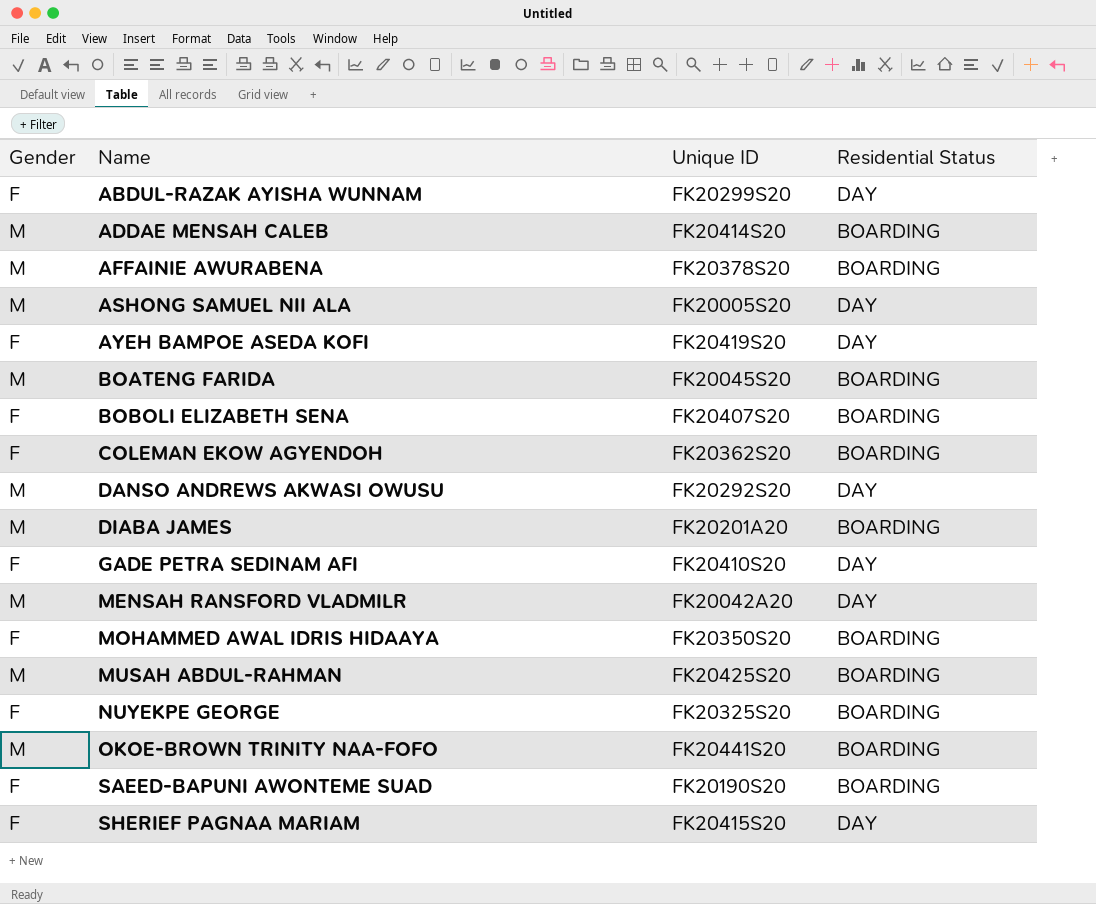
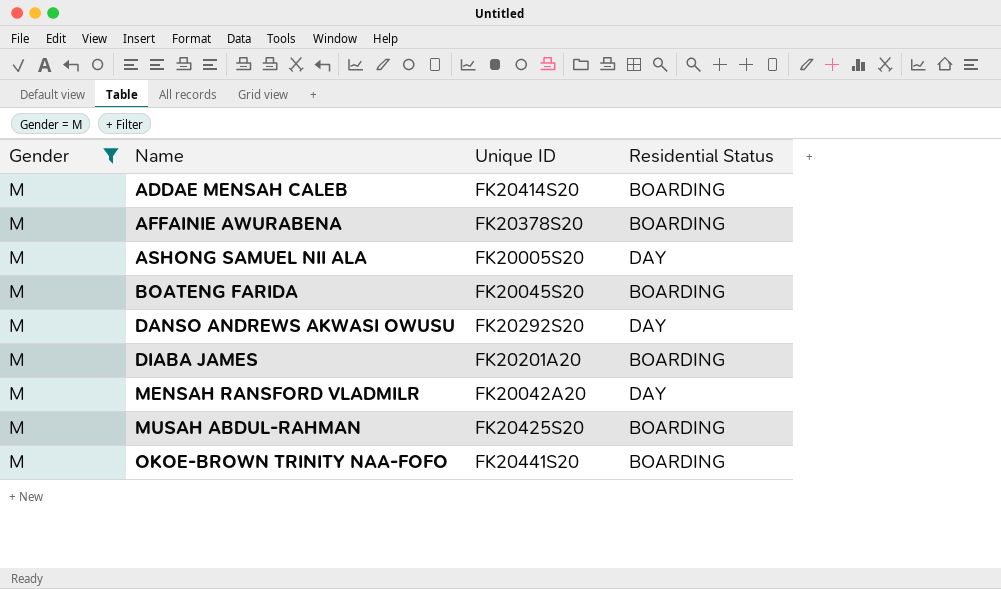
filter: none -> Gender = M

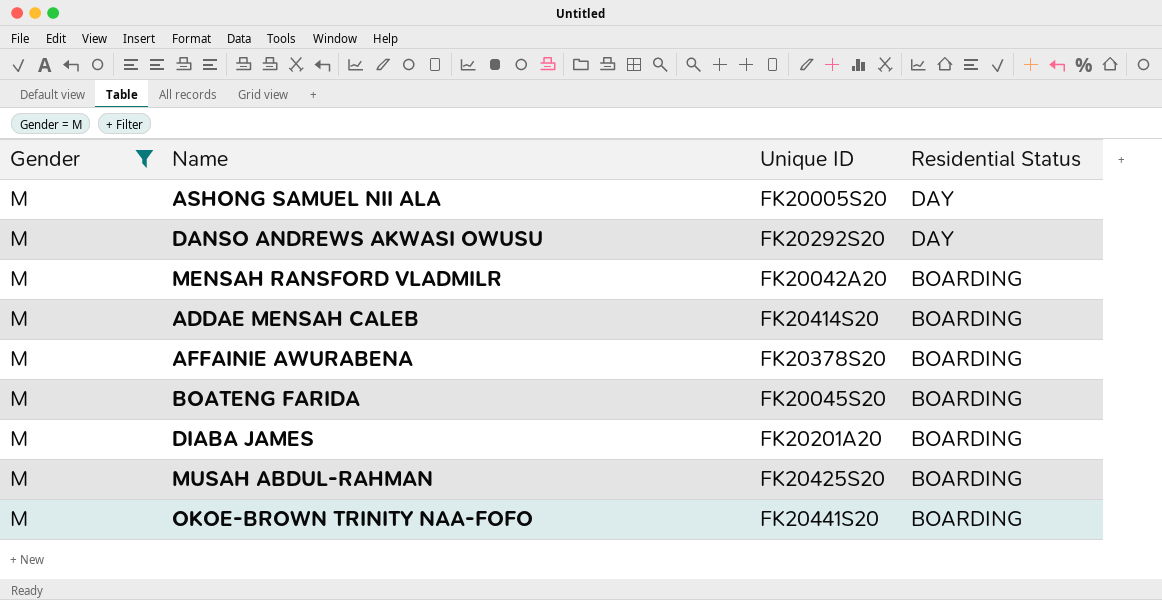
row order: Name ascending -> Residential Status descending
MENSAH RANSFORD VLADMILR | Residential Status: DAY -> BOARDING

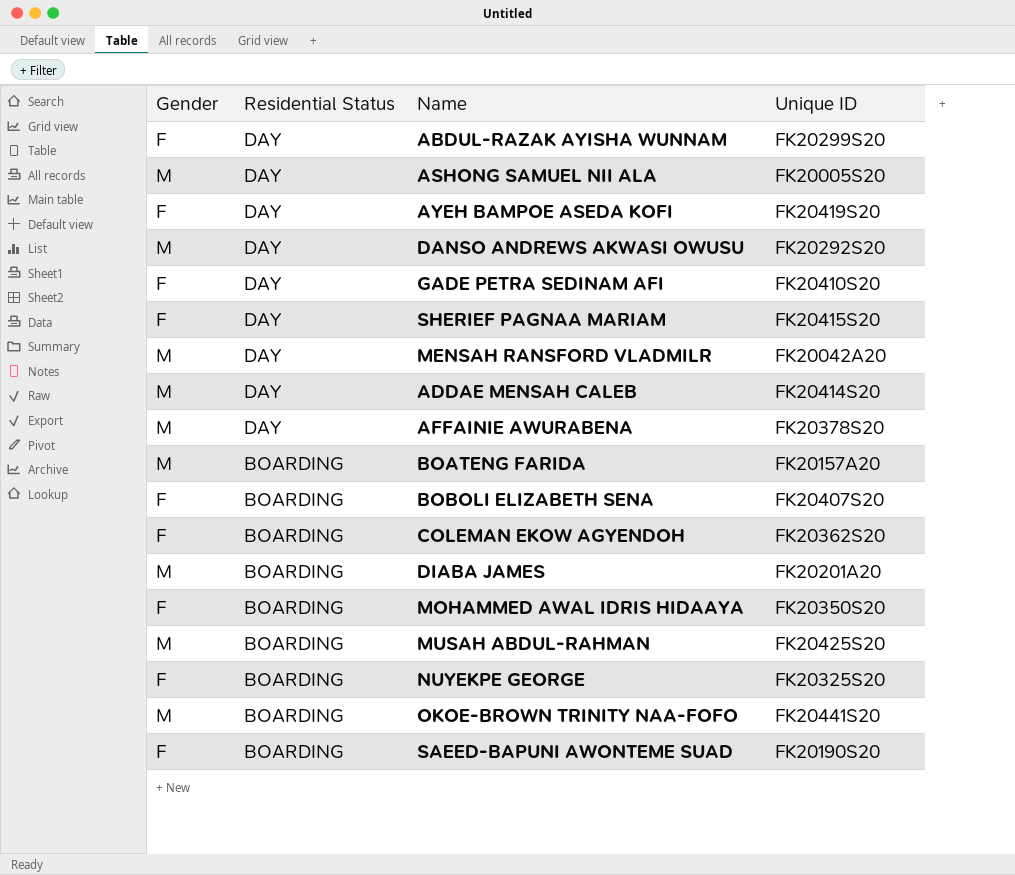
filter: Gender = M -> none
column Residential Status | position: 4 -> 2
MENSAH RANSFORD VLADMILR | Residential Status: BOARDING -> DAY
ADDAE MENSAH CALEB | Residential Status: BOARDING -> DAY
AFFAINIE AWURABENA | Residential Status: BOARDING -> DAY
BOATENG FARIDA | Unique ID: FK20045S20 -> FK20157A20

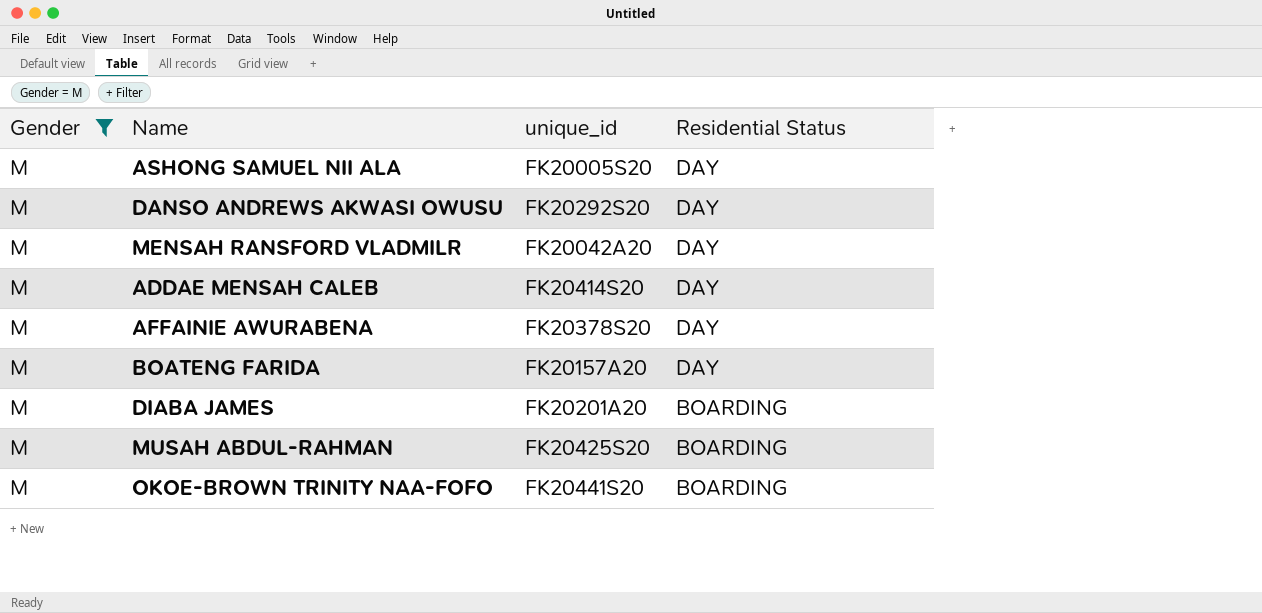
filter: none -> Gender = M
column name: Unique ID -> unique_id
column Residential Status | position: 2 -> 4
BOATENG FARIDA | Residential Status: BOARDING -> DAY

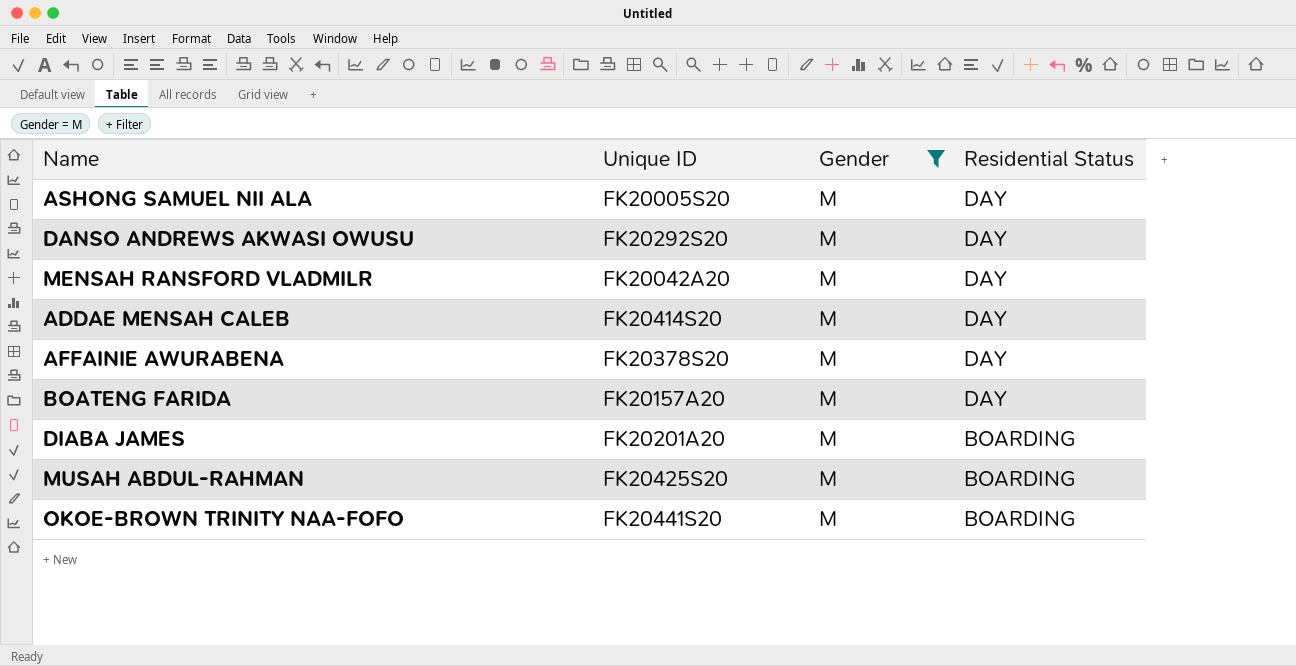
column name: unique_id -> Unique ID
column Gender | position: 1 -> 3

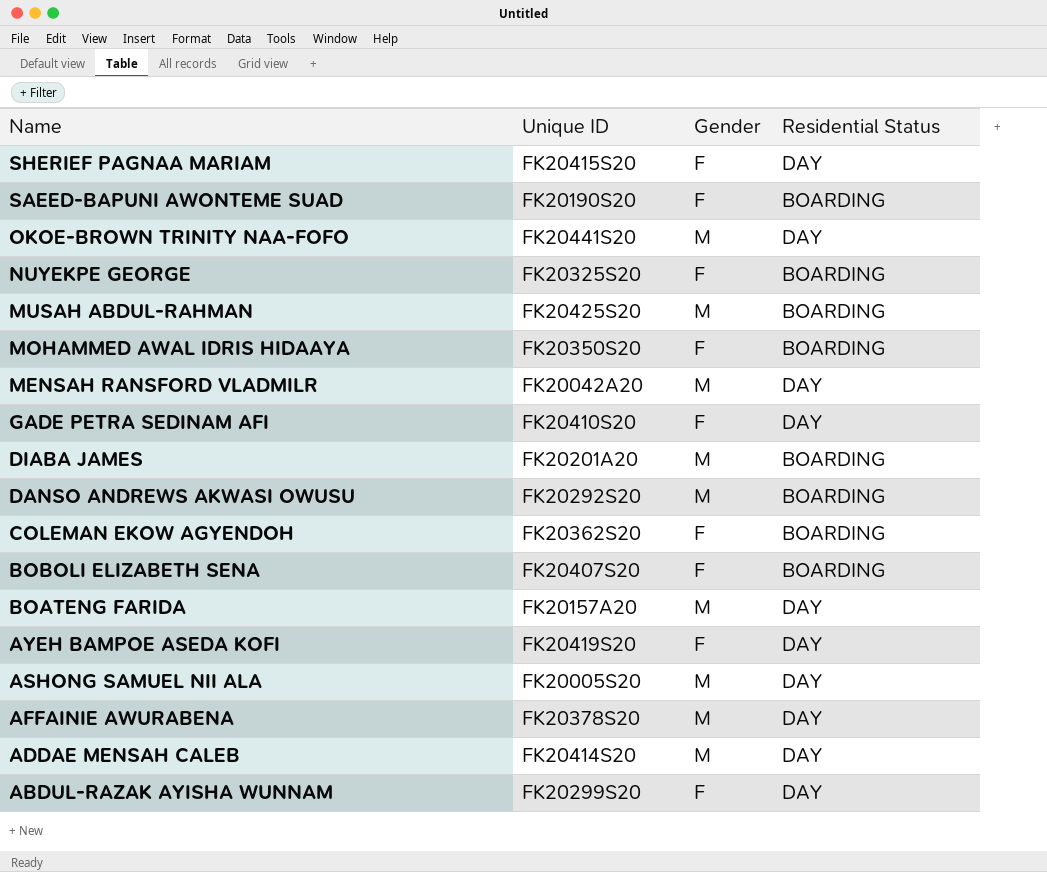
filter: Gender = M -> none
row order: Residential Status descending -> Name descending
OKOE-BROWN TRINITY NAA-FOFO | Residential Status: BOARDING -> DAY
DANSO ANDREWS AKWASI OWUSU | Residential Status: DAY -> BOARDING

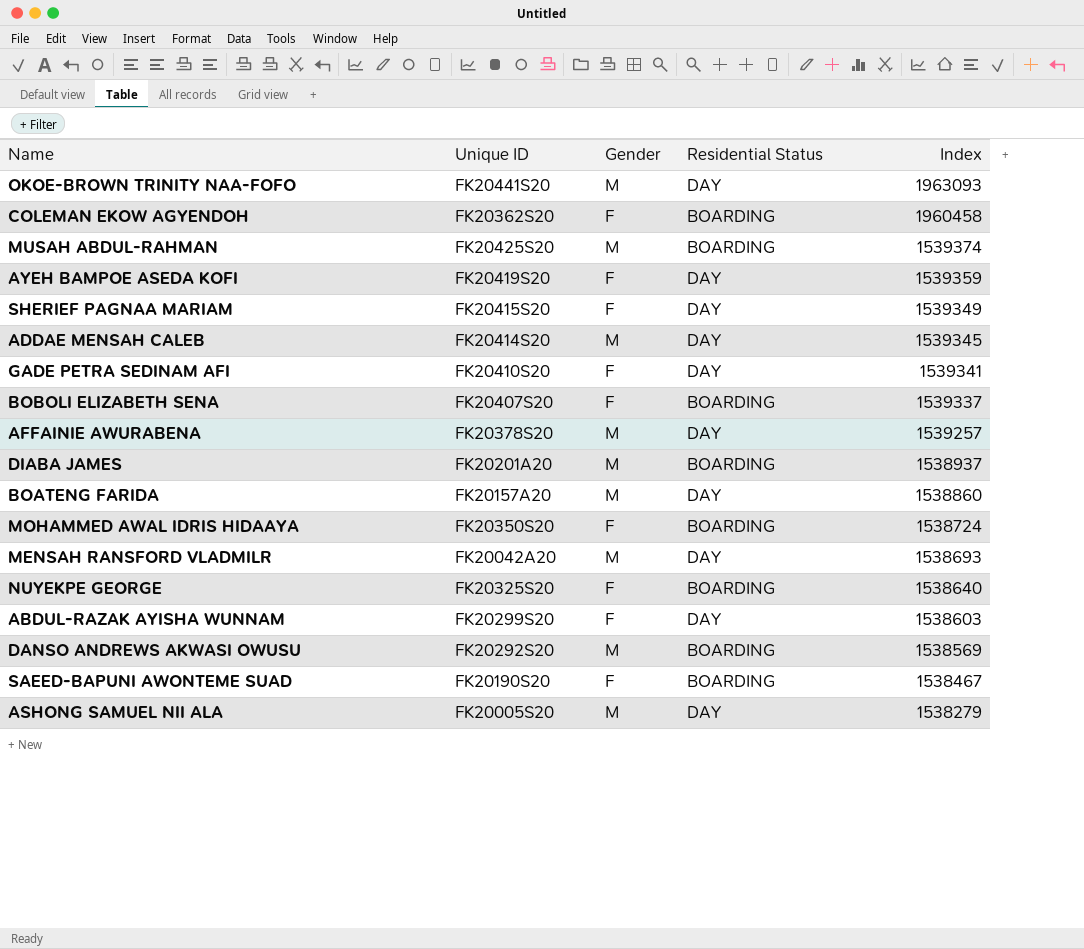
row order: Name descending -> Index descending
column Index | position: none -> 5

